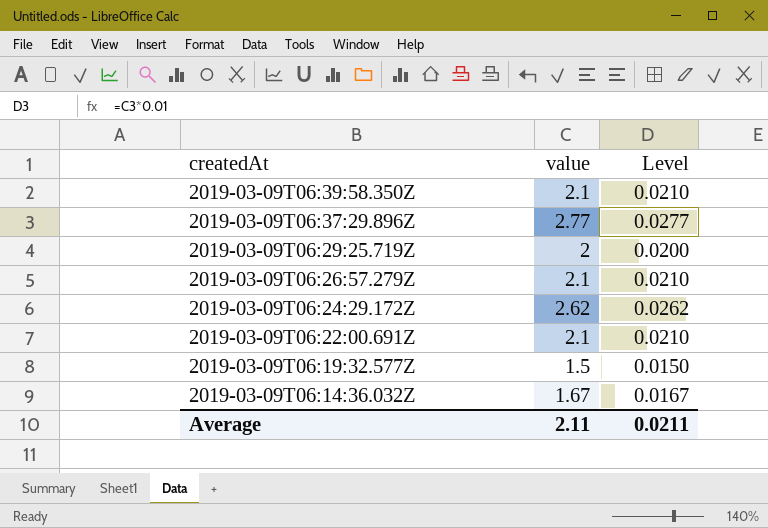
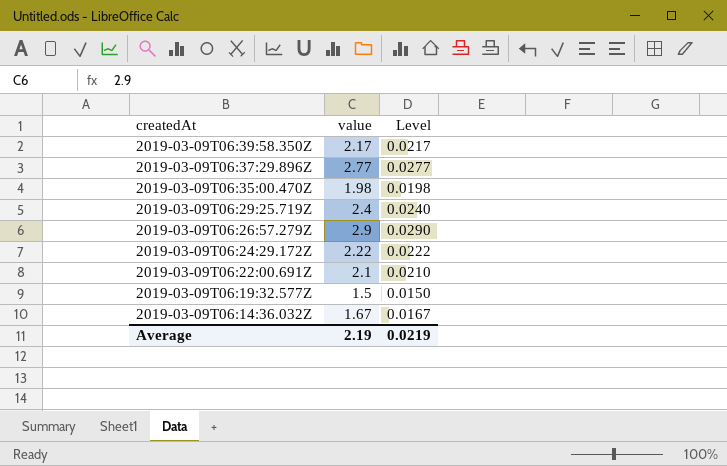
2019-03-09T06:39:58.350Z | value: 2.1 -> 2.17
2019-03-09T06:39:58.350Z | Level: 0.0210 -> 0.0217
row 2019-03-09T06:35:00.470Z: none -> 1.98 | 0.0198
2019-03-09T06:29:25.719Z | value: 2 -> 2.4
2019-03-09T06:29:25.719Z | Level: 0.0200 -> 0.0240
2019-03-09T06:26:57.279Z | value: 2.1 -> 2.9
2019-03-09T06:26:57.279Z | Level: 0.0210 -> 0.0290
2019-03-09T06:24:29.172Z | value: 2.62 -> 2.22
2019-03-09T06:24:29.172Z | Level: 0.0262 -> 0.0222
Average | value: 2.11 -> 2.19
Average | Level: 0.0211 -> 0.0219

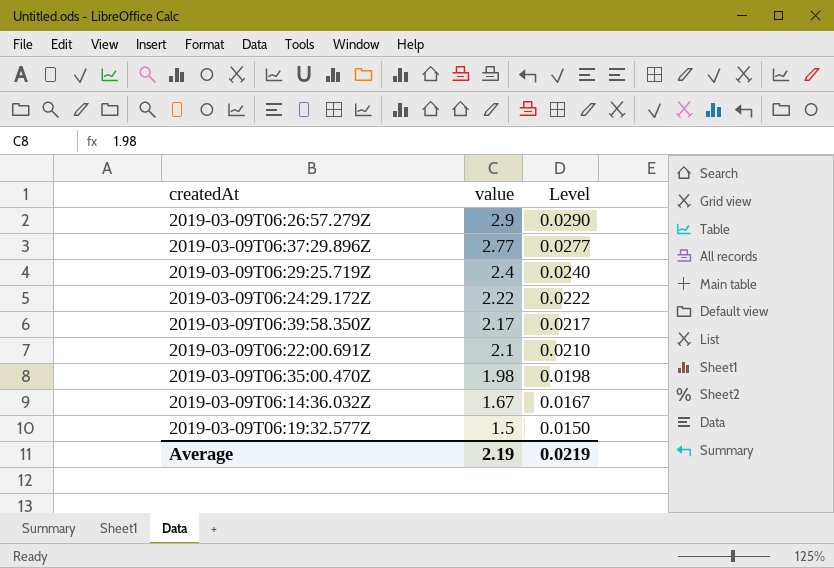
row order: createdAt descending -> value descending

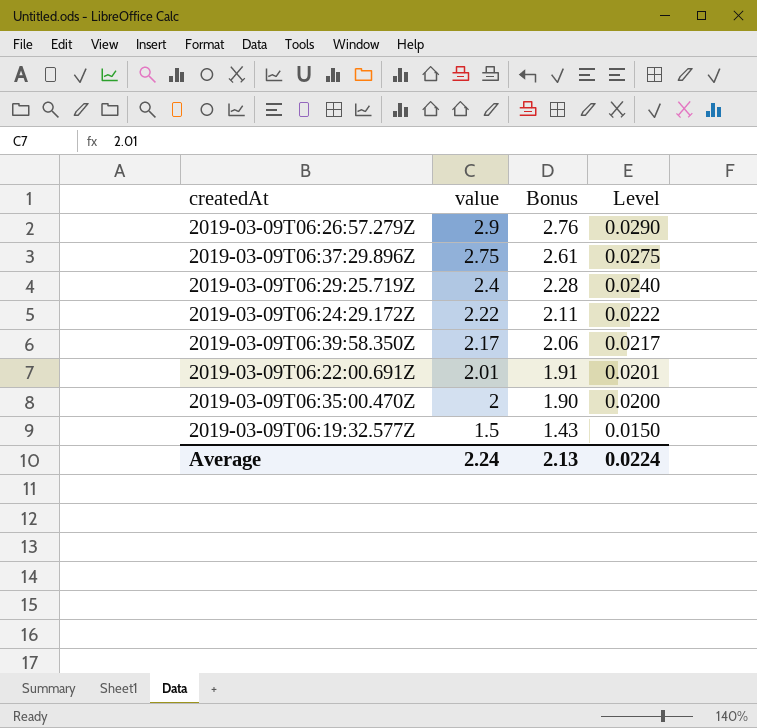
column Bonus | formula: none -> [value] * 0.95
row 2019-03-09T06:14:36.032Z: 1.67 | 0.0167 -> none
2019-03-09T06:37:29.896Z | value: 2.77 -> 2.75
2019-03-09T06:37:29.896Z | Level: 0.0277 -> 0.0275
2019-03-09T06:22:00.691Z | value: 2.1 -> 2.01
2019-03-09T06:22:00.691Z | Level: 0.0210 -> 0.0201
2019-03-09T06:35:00.470Z | value: 1.98 -> 2
2019-03-09T06:35:00.470Z | Level: 0.0198 -> 0.0200
Average | value: 2.19 -> 2.24
Average | Level: 0.0219 -> 0.0224

